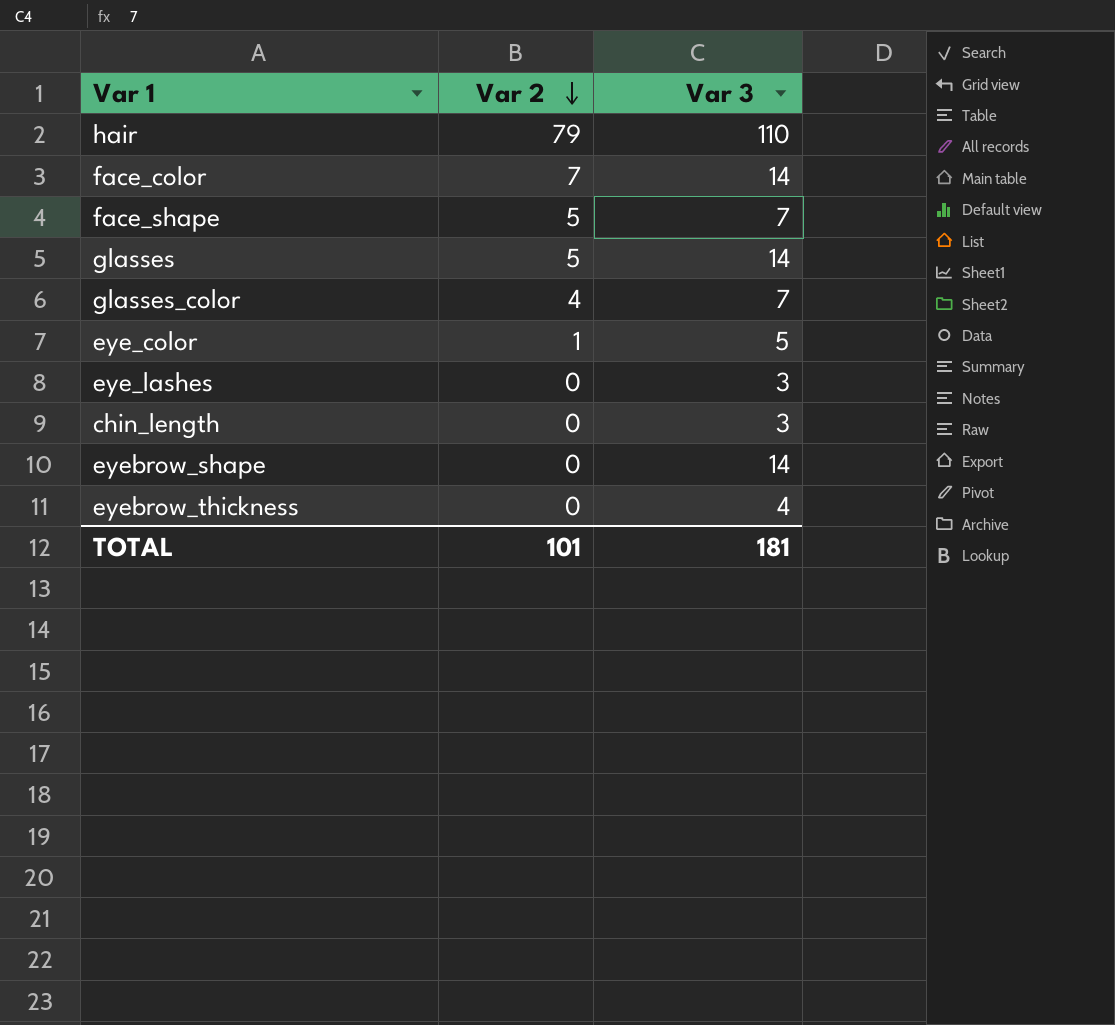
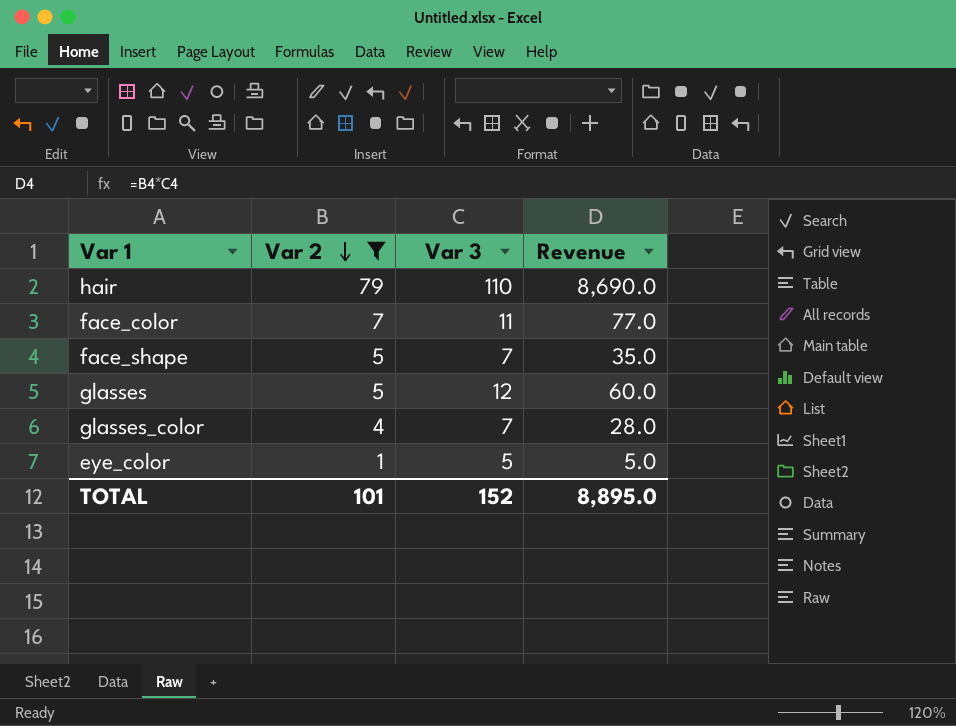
filter: none -> Var 2 != 0
column Revenue | formula: none -> [Var 2] * [Var 3]
face_color | Var 3: 14 -> 11
glasses | Var 3: 14 -> 12
TOTAL | Var 3: 181 -> 152

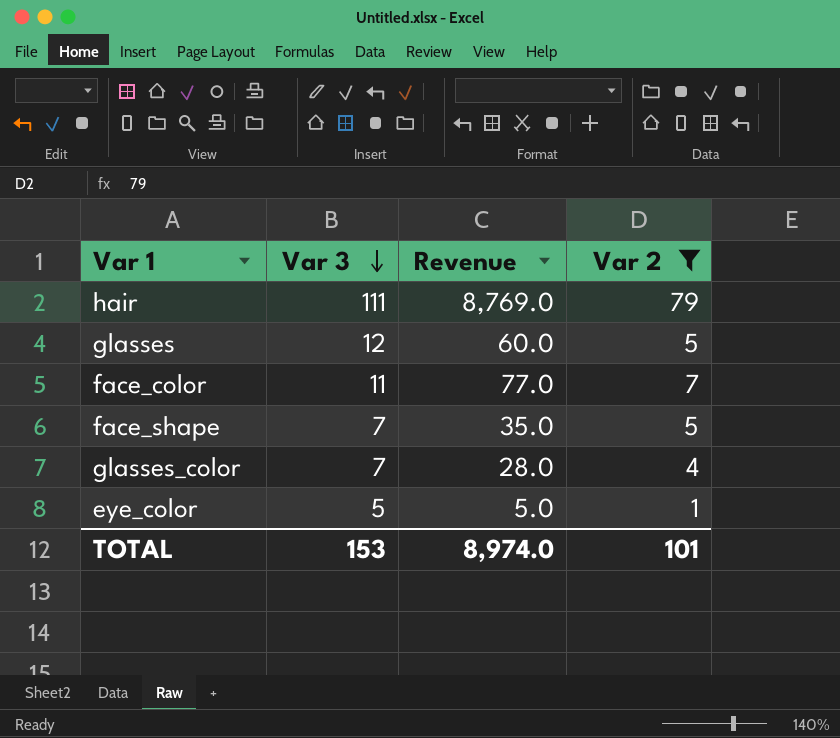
row order: Var 2 descending -> Var 3 descending
column Var 2 | position: 2 -> 4
hair | Var 3: 110 -> 111
hair | Revenue: 8,690.0 -> 8,769.0
TOTAL | Var 3: 152 -> 153
TOTAL | Revenue: 8,895.0 -> 8,974.0

